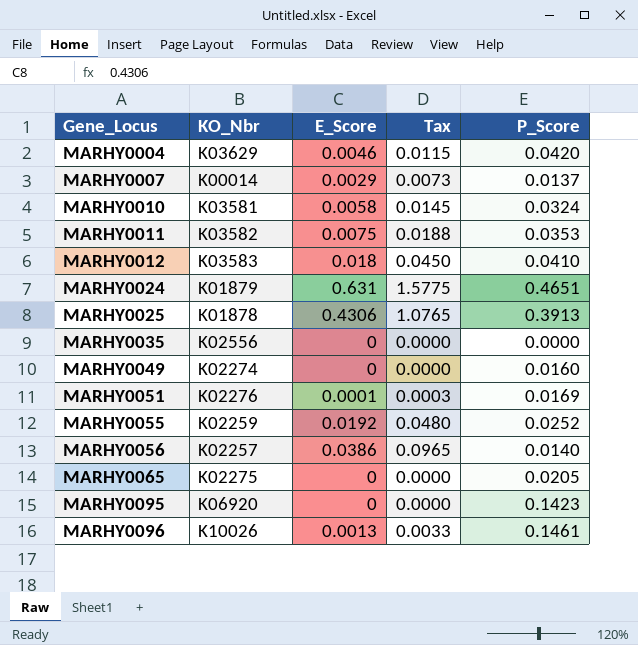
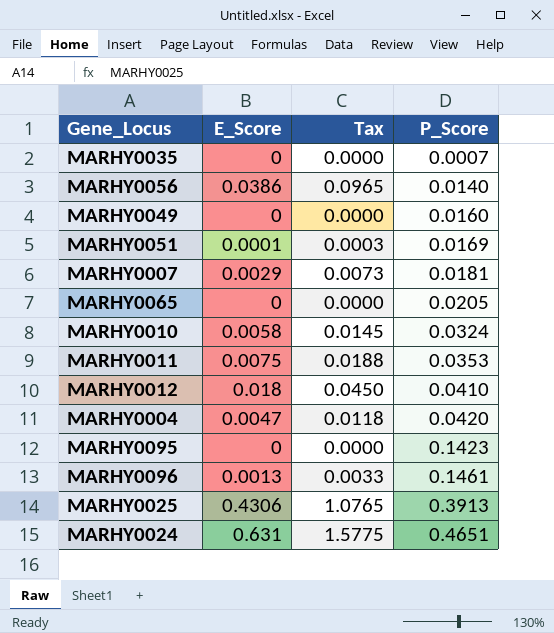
row order: Gene_Locus ascending -> P_Score ascending
column KO_Nbr | position: 2 -> none
row MARHY0055: K02259 | 0.0192 | 0.0480 | 0.0252 -> none
MARHY0035 | P_Score: 0.0000 -> 0.0007
MARHY0007 | P_Score: 0.0137 -> 0.0181
MARHY0004 | E_Score: 0.0046 -> 0.0047
MARHY0004 | Tax: 0.0115 -> 0.0118

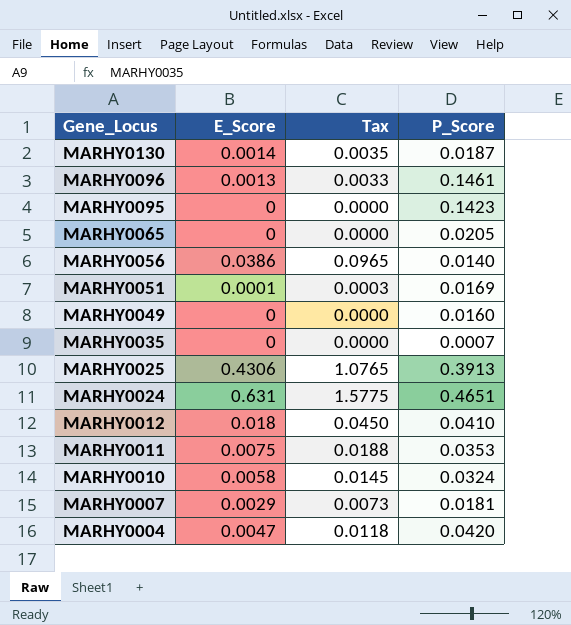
row order: P_Score ascending -> Gene_Locus descending
row MARHY0130: none -> 0.0014 | 0.0035 | 0.0187

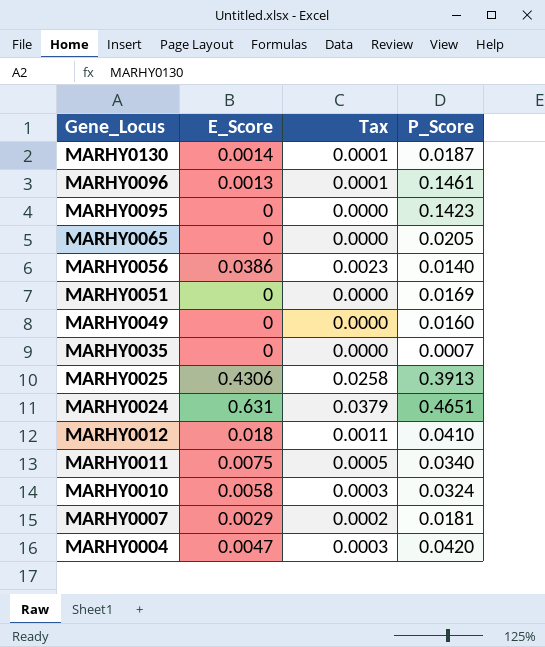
column Tax | formula: [E_Score] * 2.5 -> [E_Score] * 0.06
MARHY0051 | E_Score: 0.0001 -> 0
MARHY0011 | P_Score: 0.0353 -> 0.0340

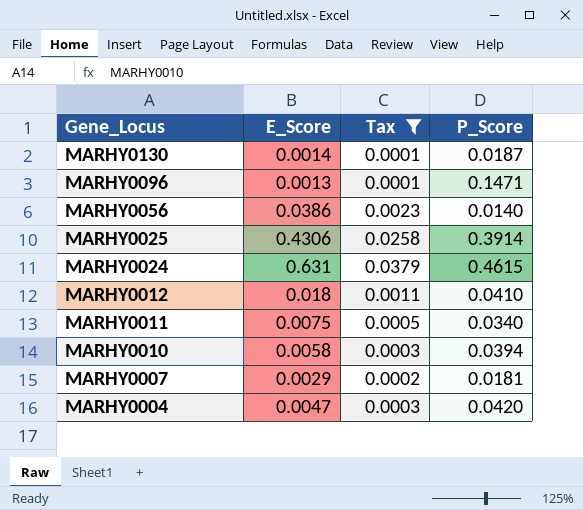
filter: none -> Tax != 0.0000
MARHY0096 | P_Score: 0.1461 -> 0.1471
MARHY0025 | P_Score: 0.3913 -> 0.3914
MARHY0024 | P_Score: 0.4651 -> 0.4615
MARHY0010 | P_Score: 0.0324 -> 0.0394

